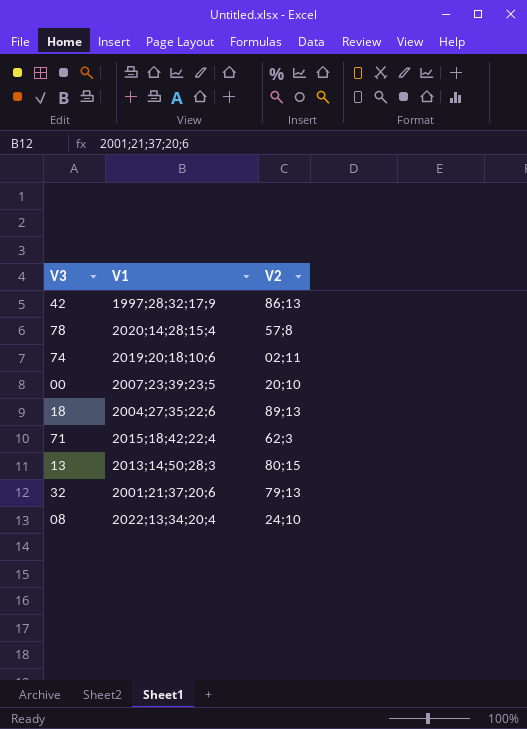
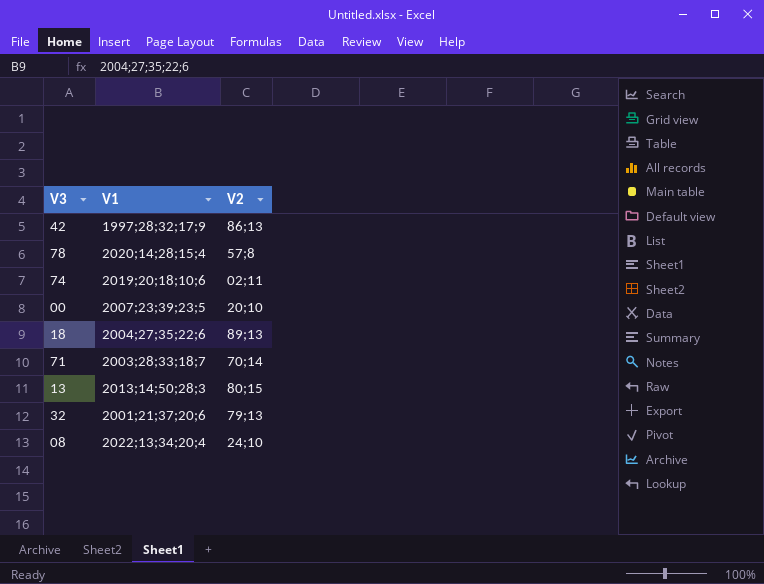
71 | V1: 2015;18;42;22;4 -> 2003;28;33;18;7
71 | V2: 62;3 -> 70;14

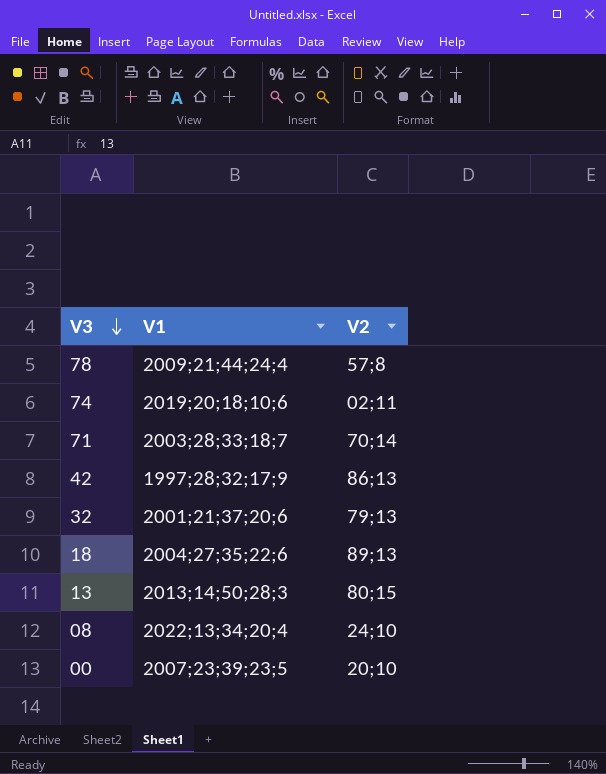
row order: none -> V3 descending
78 | V1: 2020;14;28;15;4 -> 2009;21;44;24;4

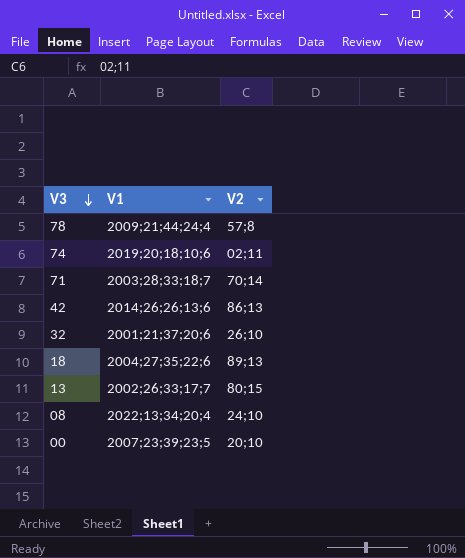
42 | V1: 1997;28;32;17;9 -> 2014;26;26;13;6
32 | V2: 79;13 -> 26;10
13 | V1: 2013;14;50;28;3 -> 2002;26;33;17;7

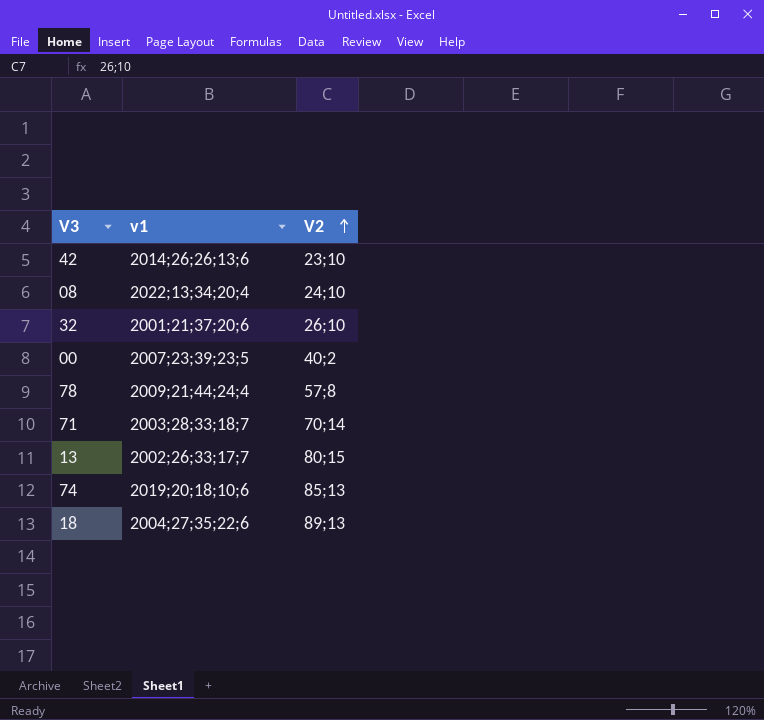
row order: V3 descending -> V2 ascending
column name: V1 -> v1
42 | V2: 86;13 -> 23;10
00 | V2: 20;10 -> 40;2
74 | V2: 02;11 -> 85;13

